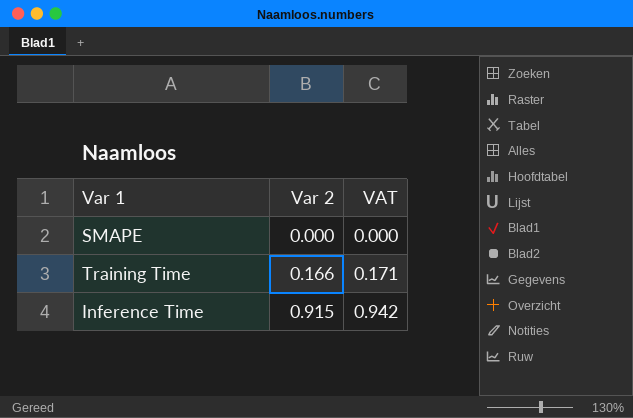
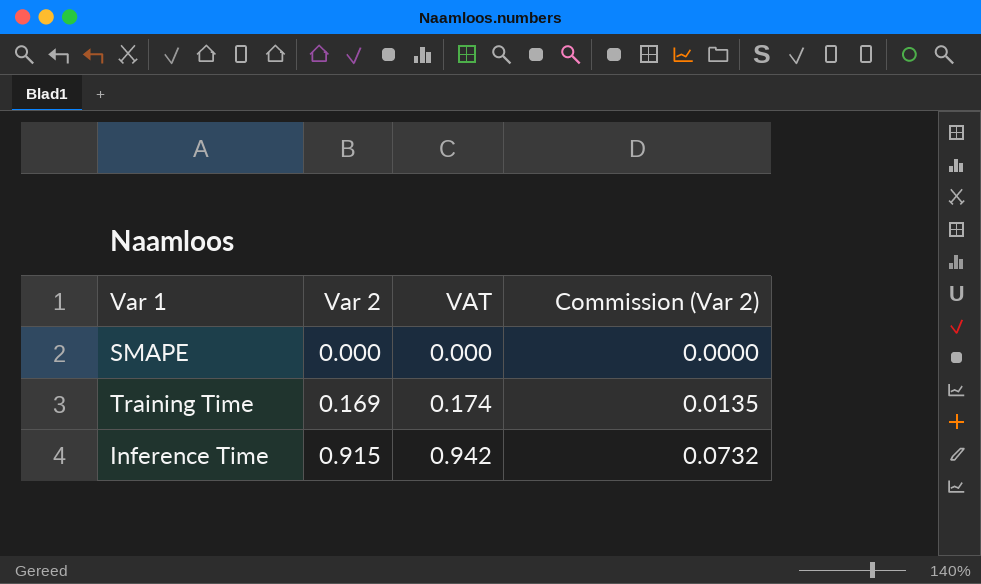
column Commission (Var 2) | formula: none -> [Var 2] * 0.08
Training Time | Var 2: 0.166 -> 0.169
Training Time | VAT: 0.171 -> 0.174

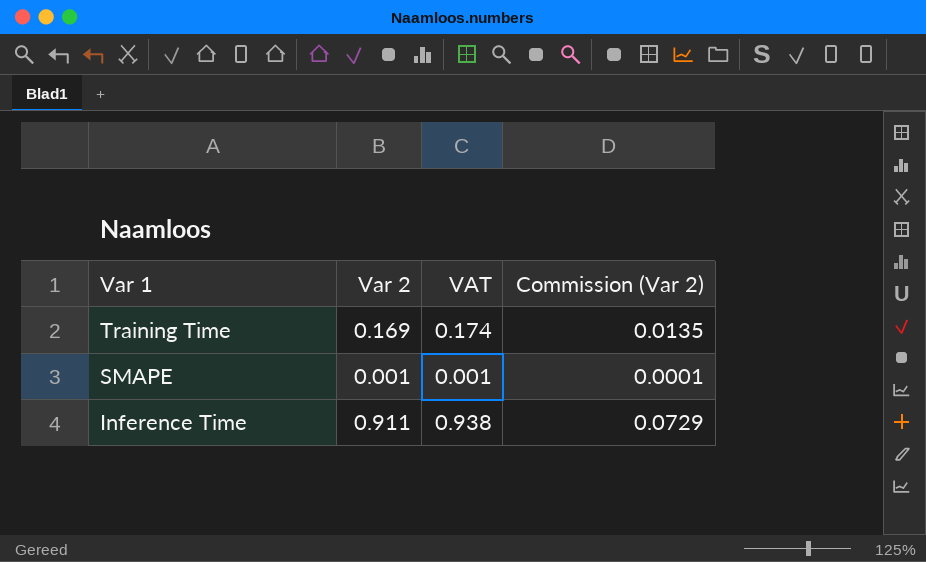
row order: Var 2 ascending -> Var 1 descending
SMAPE | Var 2: 0.000 -> 0.001
SMAPE | VAT: 0.000 -> 0.001
SMAPE | Commission (Var 2): 0.0000 -> 0.0001
Inference Time | Var 2: 0.915 -> 0.911
Inference Time | VAT: 0.942 -> 0.938
Inference Time | Commission (Var 2): 0.0732 -> 0.0729

